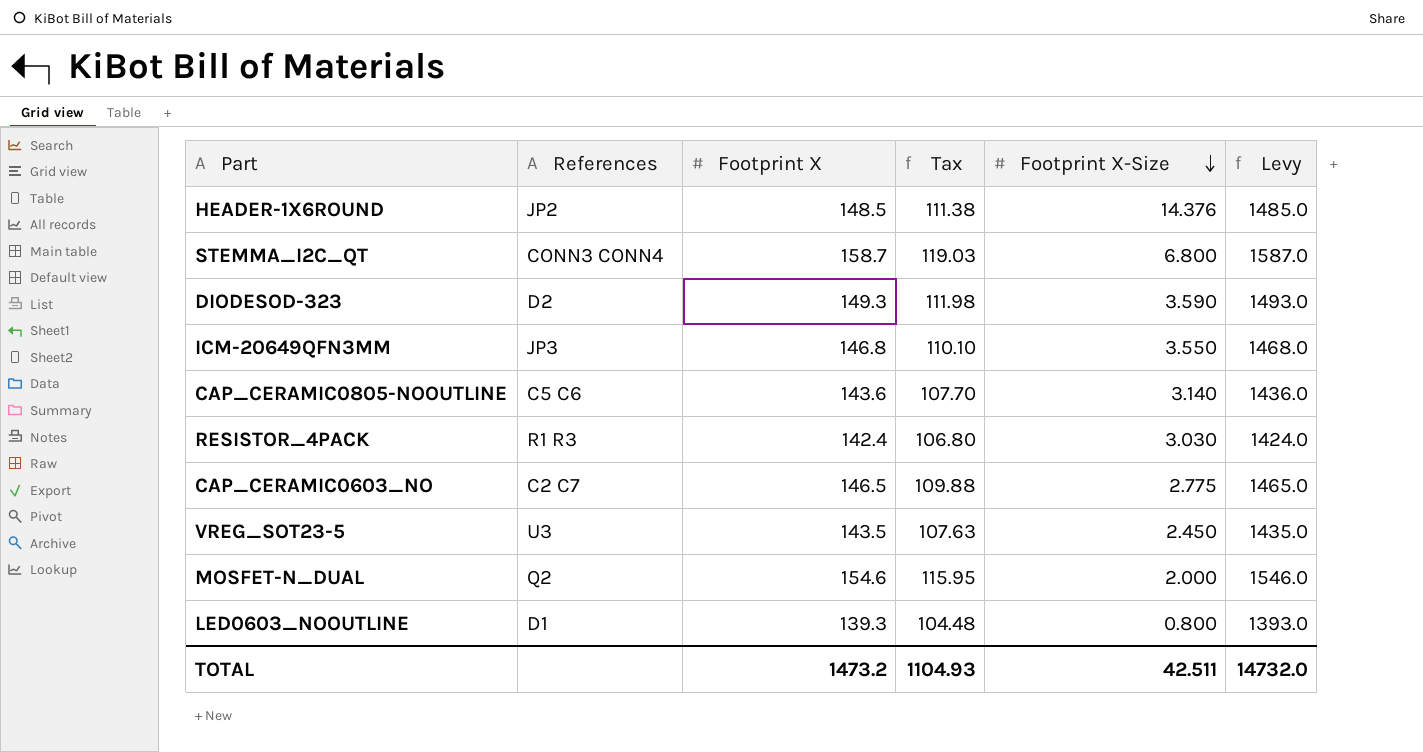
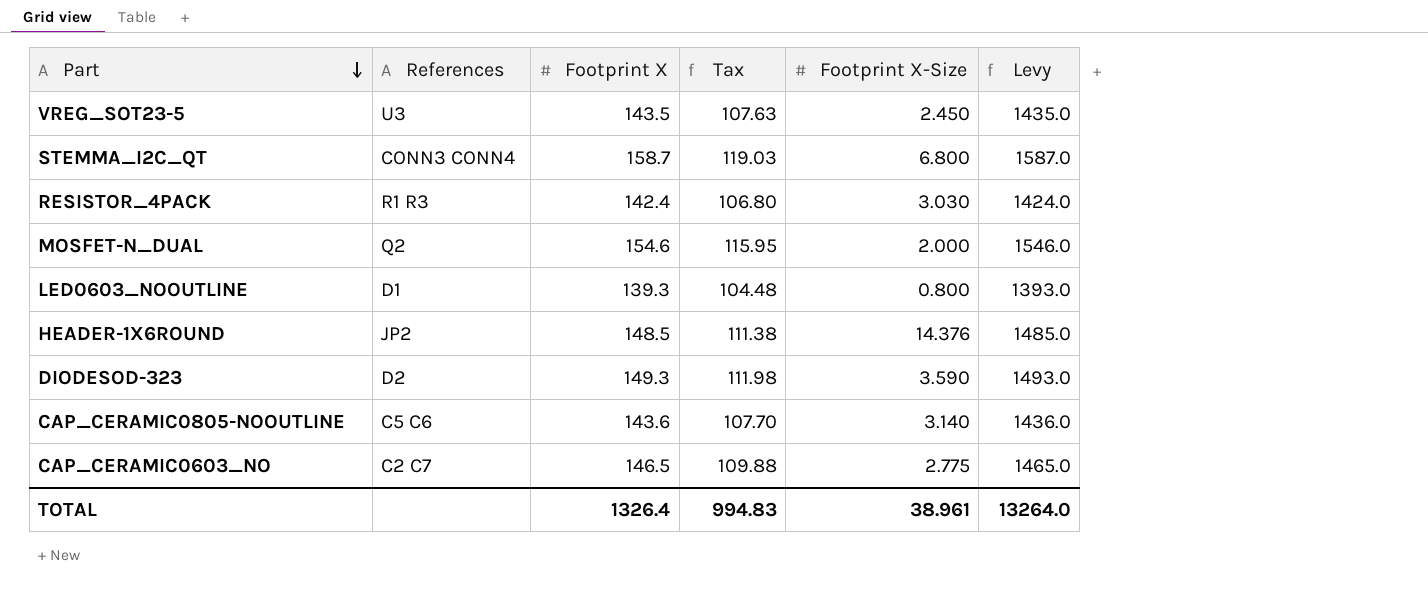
row order: Footprint X-Size descending -> Part descending
row ICM-20649QFN3MM: JP3 | 146.8 | 110.10 | 3.550 | 1468.0 -> none
TOTAL | Footprint X: 1473.2 -> 1326.4
TOTAL | Tax: 1104.93 -> 994.83
TOTAL | Footprint X-Size: 42.511 -> 38.961
TOTAL | Levy: 14732.0 -> 13264.0

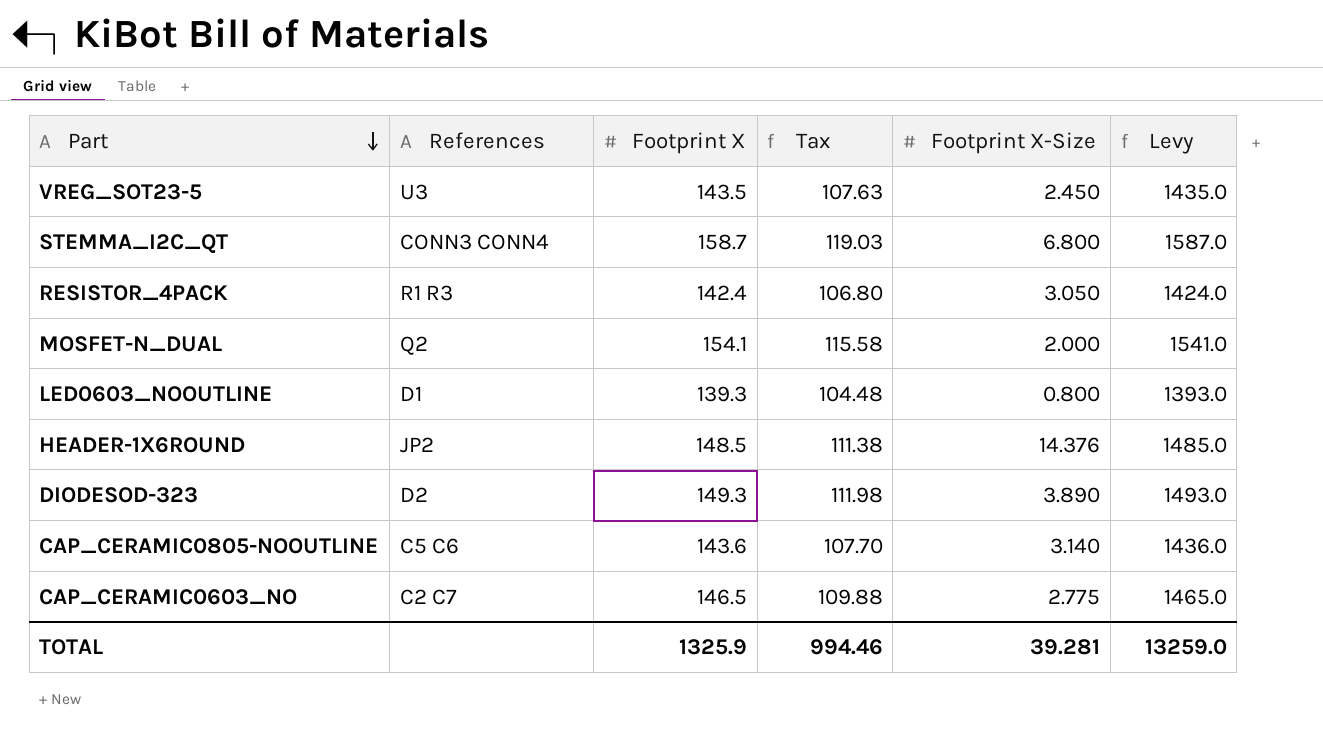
RESISTOR_4PACK | Footprint X-Size: 3.030 -> 3.050
MOSFET-N_DUAL | Footprint X: 154.6 -> 154.1
MOSFET-N_DUAL | Tax: 115.95 -> 115.58
MOSFET-N_DUAL | Levy: 1546.0 -> 1541.0
DIODESOD-323 | Footprint X-Size: 3.590 -> 3.890
TOTAL | Footprint X: 1326.4 -> 1325.9
TOTAL | Tax: 994.83 -> 994.46
TOTAL | Footprint X-Size: 38.961 -> 39.281
TOTAL | Levy: 13264.0 -> 13259.0

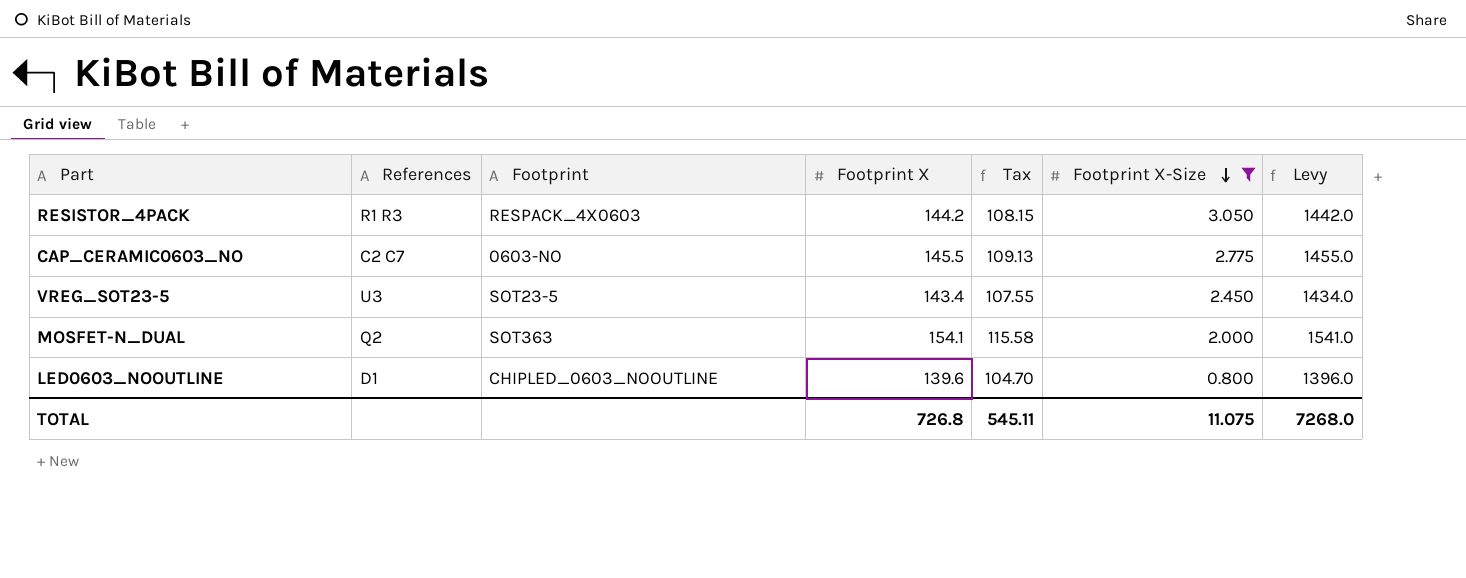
filter: none -> Footprint X-Size <= 3.050
row order: Part descending -> Footprint X-Size descending
column Footprint | position: none -> 3
RESISTOR_4PACK | Footprint X: 142.4 -> 144.2
RESISTOR_4PACK | Tax: 106.80 -> 108.15
RESISTOR_4PACK | Levy: 1424.0 -> 1442.0
CAP_CERAMIC0603_NO | Footprint X: 146.5 -> 145.5
CAP_CERAMIC0603_NO | Tax: 109.88 -> 109.13
CAP_CERAMIC0603_NO | Levy: 1465.0 -> 1455.0
VREG_SOT23-5 | Footprint X: 143.5 -> 143.4
VREG_SOT23-5 | Tax: 107.63 -> 107.55
VREG_SOT23-5 | Levy: 1435.0 -> 1434.0
LED0603_NOOUTLINE | Footprint X: 139.3 -> 139.6
LED0603_NOOUTLINE | Tax: 104.48 -> 104.70
LED0603_NOOUTLINE | Levy: 1393.0 -> 1396.0
TOTAL | Footprint X: 1325.9 -> 726.8
TOTAL | Tax: 994.46 -> 545.11
TOTAL | Footprint X-Size: 39.281 -> 11.075
TOTAL | Levy: 13259.0 -> 7268.0

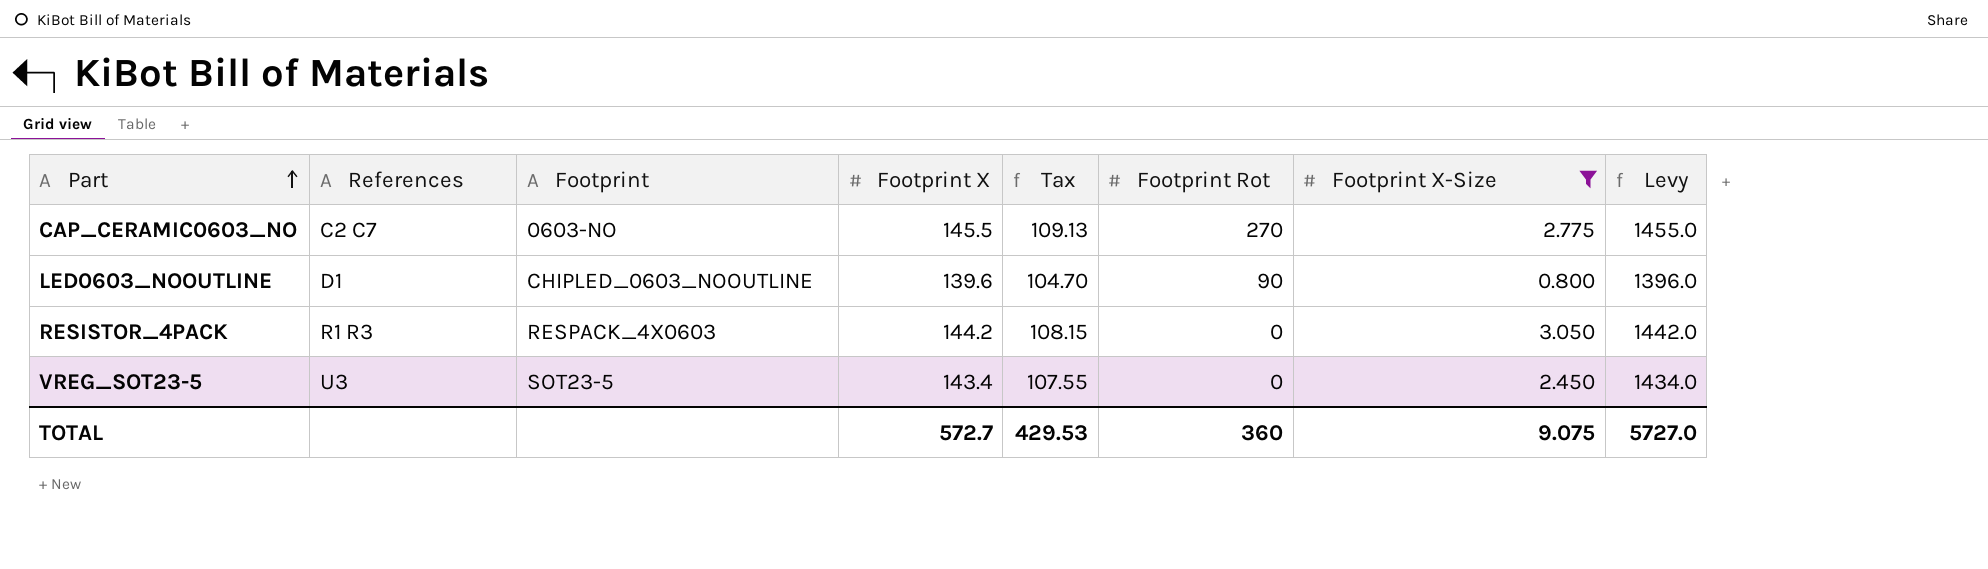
row order: Footprint X-Size descending -> Part ascending
column Footprint Rot | position: none -> 6
row MOSFET-N_DUAL: Q2 | SOT363 | 154.1 | 115.58 | 2.000 | 1541.0 -> none
TOTAL | Footprint X: 726.8 -> 572.7
TOTAL | Tax: 545.11 -> 429.53
TOTAL | Footprint X-Size: 11.075 -> 9.075
TOTAL | Levy: 7268.0 -> 5727.0

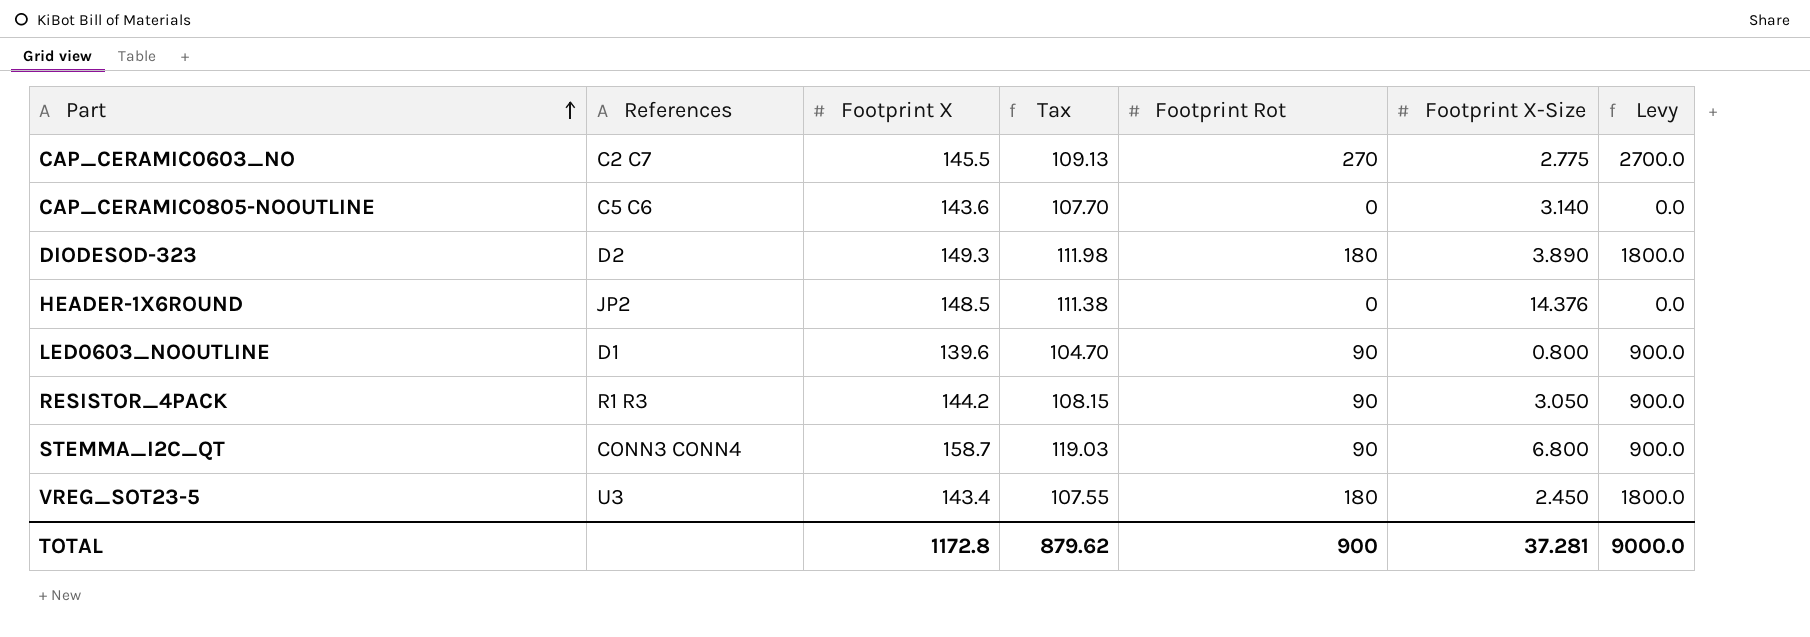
filter: Footprint X-Size <= 3.050 -> none
column Footprint | position: 3 -> none
column Levy | formula: [Footprint X] * 10 -> [Footprint Rot] * 10
RESISTOR_4PACK | Footprint Rot: 0 -> 90
VREG_SOT23-5 | Footprint Rot: 0 -> 180
TOTAL | Footprint X: 572.7 -> 1172.8
TOTAL | Tax: 429.53 -> 879.62
TOTAL | Footprint Rot: 360 -> 900
TOTAL | Footprint X-Size: 9.075 -> 37.281
TOTAL | Levy: 5727.0 -> 9000.0

